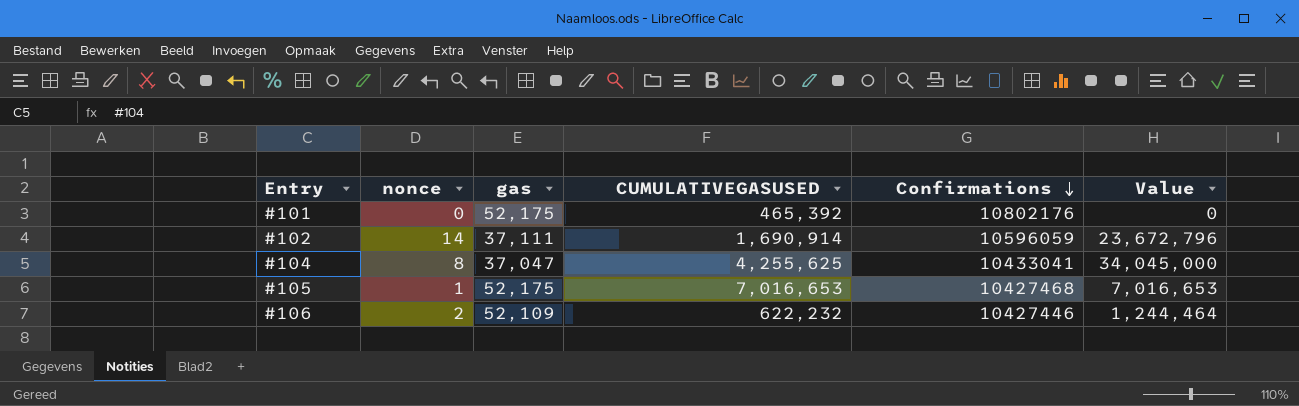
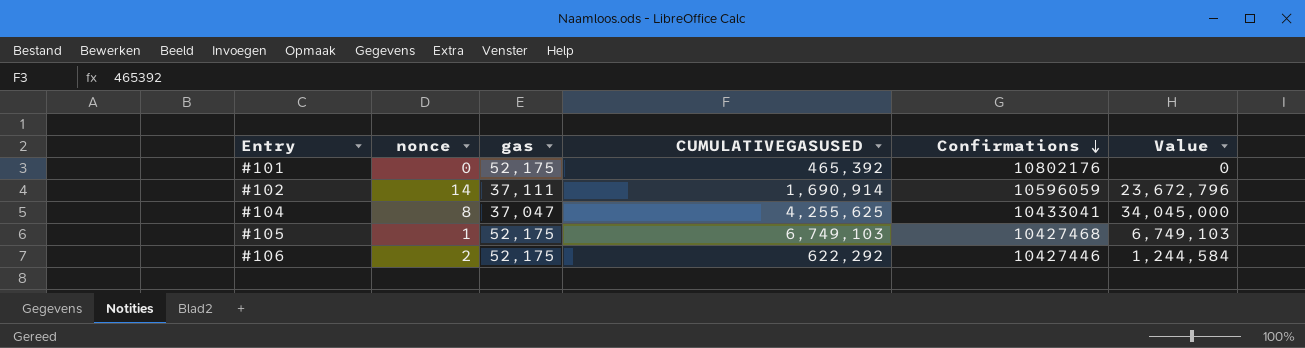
#105 | CUMULATIVEGASUSED: 7,016,653 -> 6,749,103
#105 | Value: 7,016,653 -> 6,749,103
#106 | gas: 52,109 -> 52,175
#106 | CUMULATIVEGASUSED: 622,232 -> 622,292
#106 | Value: 1,244,464 -> 1,244,584

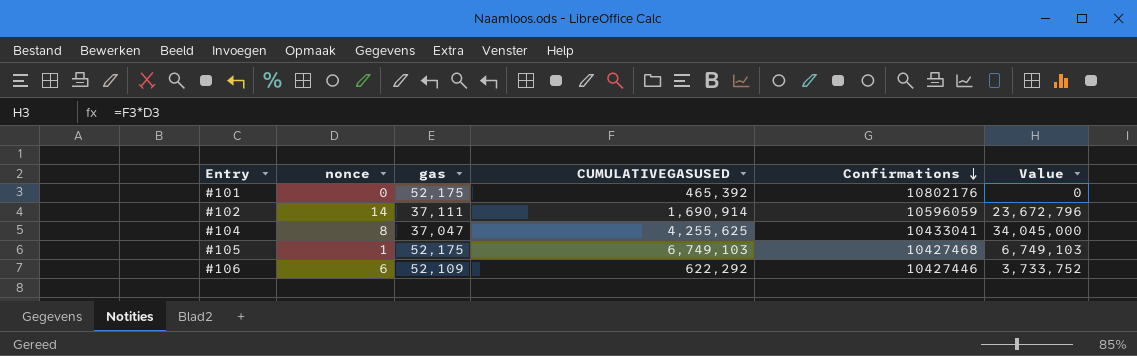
#106 | nonce: 2 -> 6
#106 | gas: 52,175 -> 52,109
#106 | Value: 1,244,584 -> 3,733,752

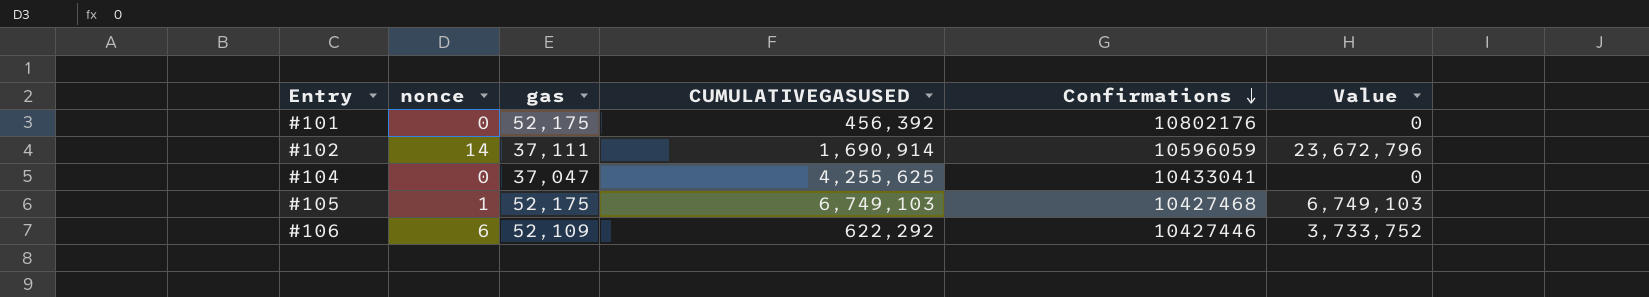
#101 | CUMULATIVEGASUSED: 465,392 -> 456,392
#104 | nonce: 8 -> 0
#104 | Value: 34,045,000 -> 0

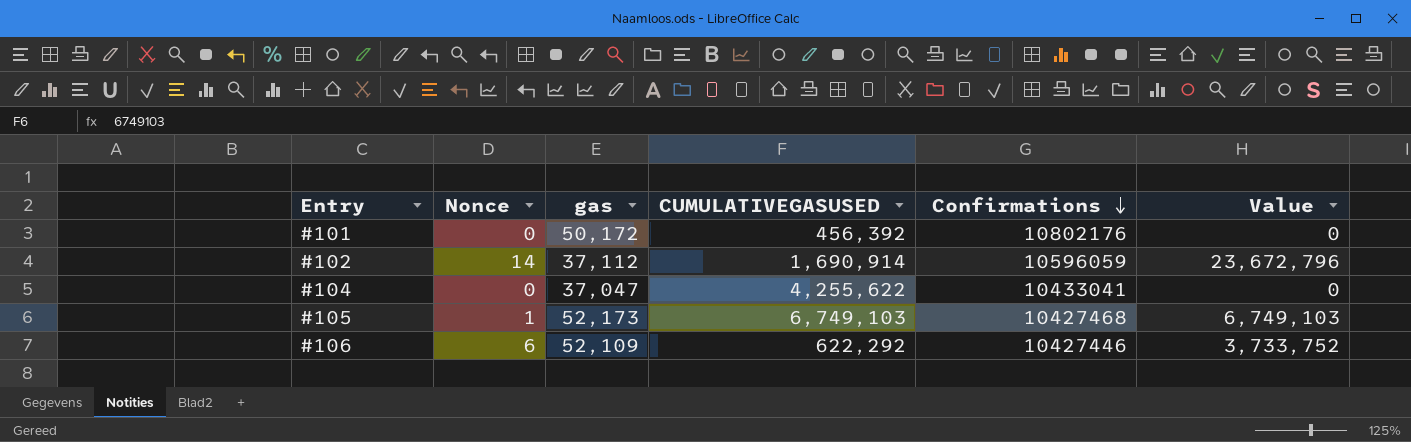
column name: nonce -> Nonce
#101 | gas: 52,175 -> 50,172
#102 | gas: 37,111 -> 37,112
#104 | CUMULATIVEGASUSED: 4,255,625 -> 4,255,622
#105 | gas: 52,175 -> 52,173

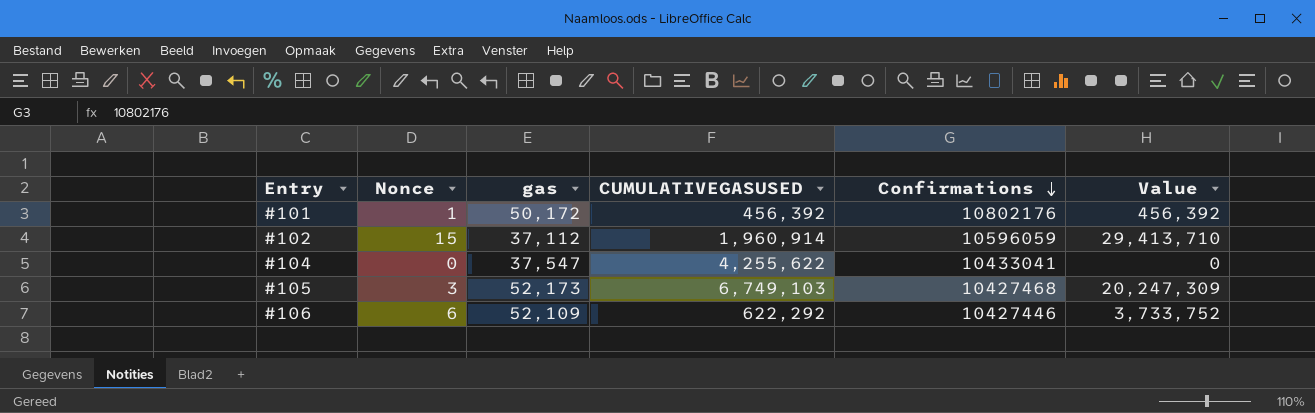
#101 | Nonce: 0 -> 1
#101 | Value: 0 -> 456,392
#102 | Nonce: 14 -> 15
#102 | CUMULATIVEGASUSED: 1,690,914 -> 1,960,914
#102 | Value: 23,672,796 -> 29,413,710
#104 | gas: 37,047 -> 37,547
#105 | Nonce: 1 -> 3
#105 | Value: 6,749,103 -> 20,247,309

